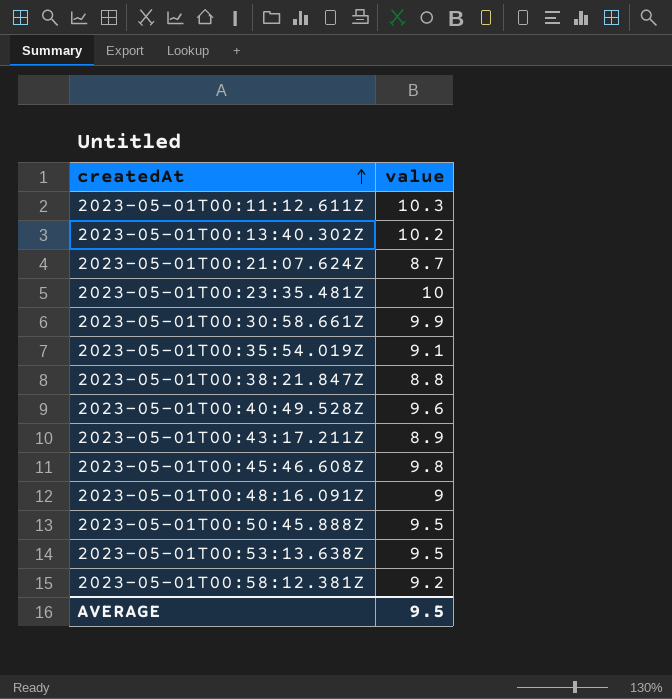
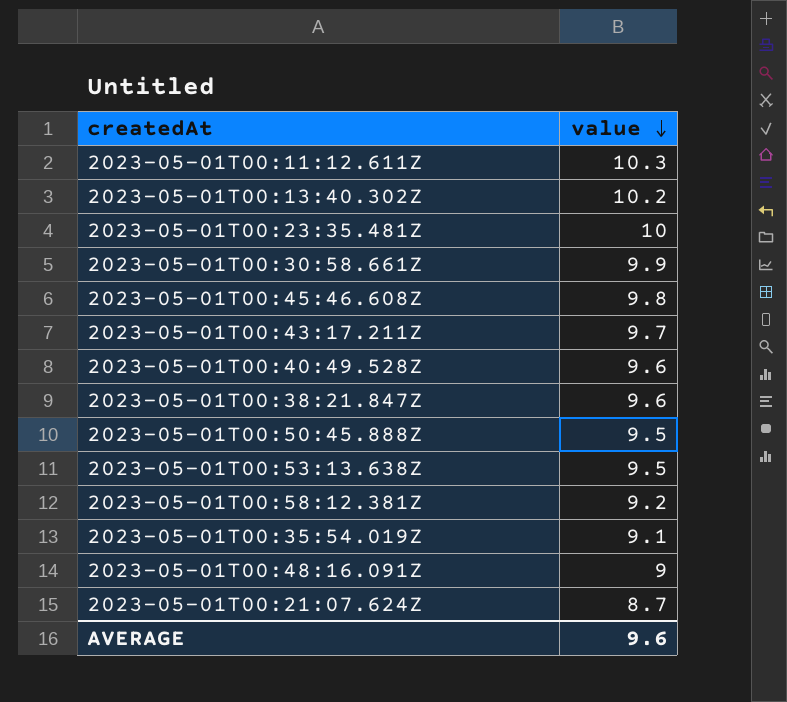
row order: createdAt ascending -> value descending
2023-05-01T00:43:17.211Z | value: 8.9 -> 9.7
2023-05-01T00:38:21.847Z | value: 8.8 -> 9.6
AVERAGE | value: 9.5 -> 9.6

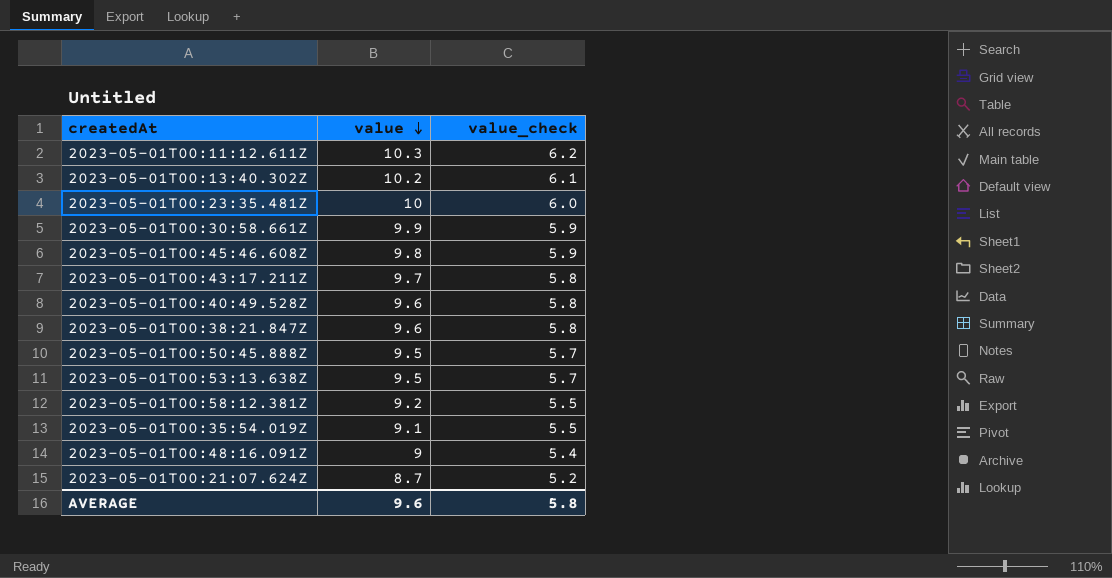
column value_check | formula: none -> [value] * 0.6

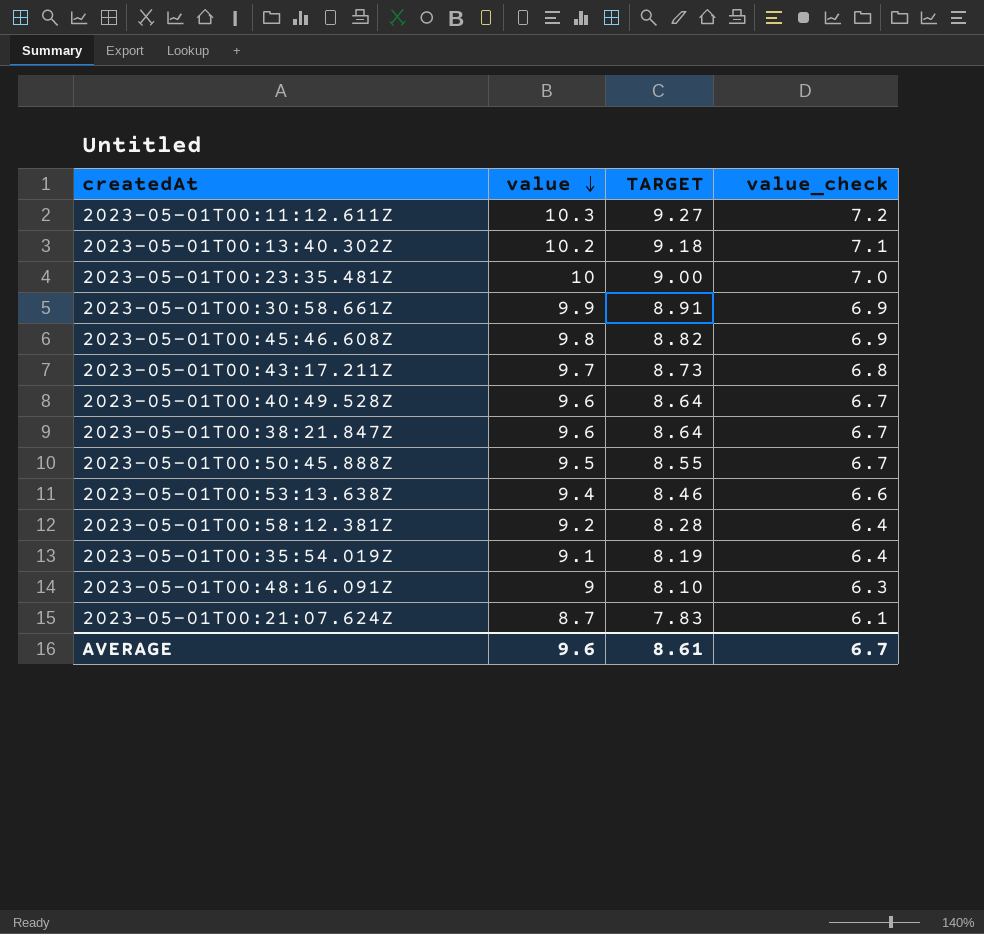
column TARGET | formula: none -> [value] * 0.9
column value_check | formula: [value] * 0.6 -> [value] * 0.7
2023-05-01T00:53:13.638Z | value: 9.5 -> 9.4
AVERAGE | value_check: 5.8 -> 6.7

